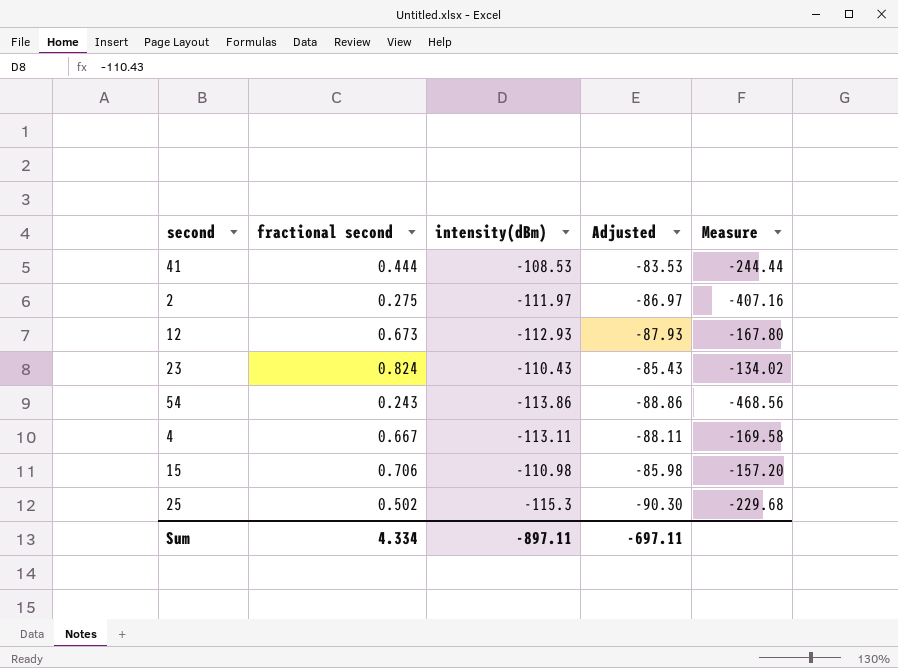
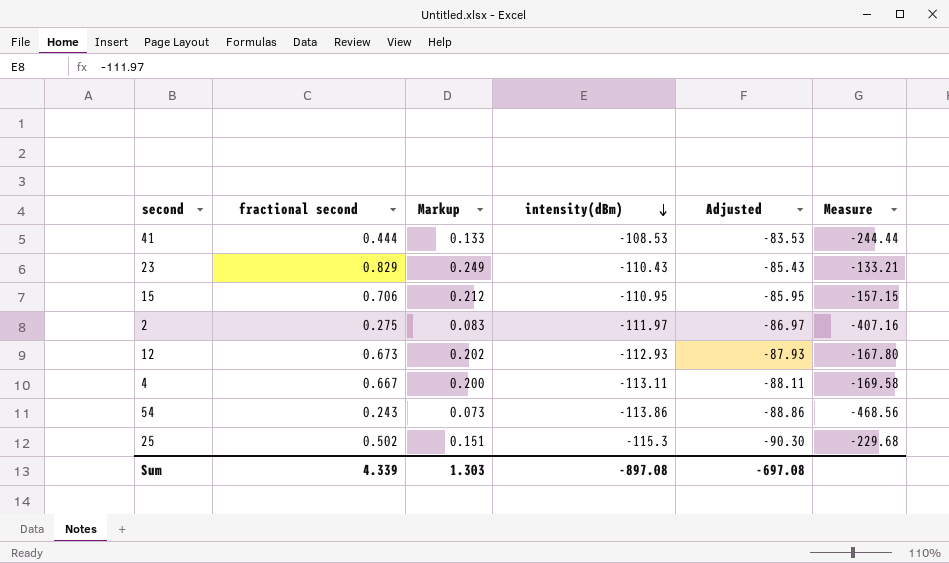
row order: none -> intensity(dBm) descending
column Markup | formula: none -> [fractional second] * 0.3
23 | fractional second: 0.824 -> 0.829
23 | Measure: -134.02 -> -133.21
15 | intensity(dBm): -110.98 -> -110.95
15 | Adjusted: -85.98 -> -85.95
15 | Measure: -157.20 -> -157.15
Sum | fractional second: 4.334 -> 4.339
Sum | intensity(dBm): -897.11 -> -897.08
Sum | Adjusted: -697.11 -> -697.08

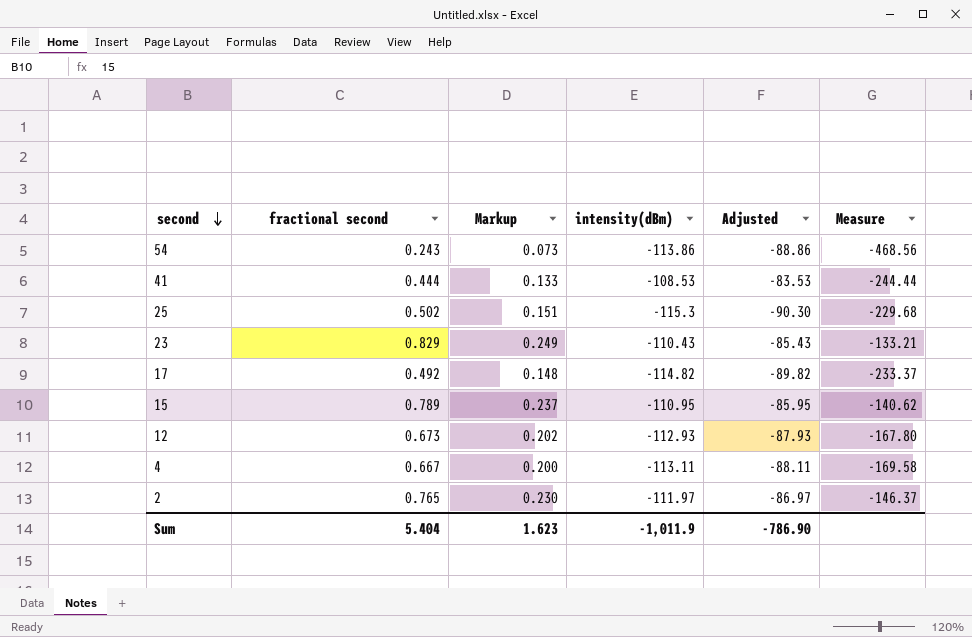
row order: intensity(dBm) descending -> second descending
row 17: none -> 0.492 | 0.148 | -114.82 | -89.82 | -233.37
15 | fractional second: 0.706 -> 0.789
15 | Markup: 0.212 -> 0.237
15 | Measure: -157.15 -> -140.62
2 | fractional second: 0.275 -> 0.765
2 | Markup: 0.083 -> 0.230
2 | Measure: -407.16 -> -146.37
Sum | fractional second: 4.339 -> 5.404
Sum | Markup: 1.303 -> 1.623
Sum | intensity(dBm): -897.08 -> -1,011.9
Sum | Adjusted: -697.08 -> -786.90

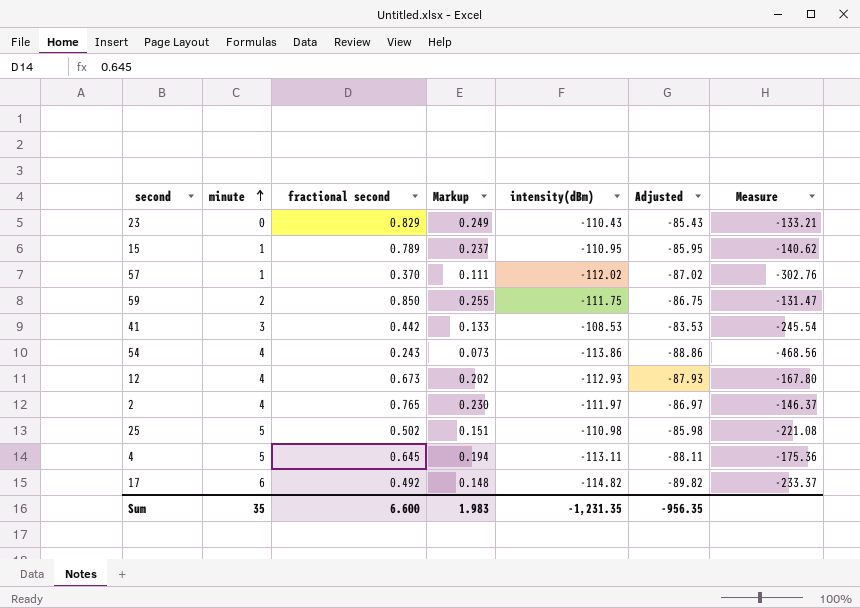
row order: second descending -> minute ascending
column minute | position: none -> 2
row 57: none -> 1 | 0.370 | 0.111 | -112.02 | -87.02 | -302.76
row 59: none -> 2 | 0.850 | 0.255 | -111.75 | -86.75 | -131.47
41 | fractional second: 0.444 -> 0.442
41 | Measure: -244.44 -> -245.54
25 | intensity(dBm): -115.3 -> -110.98
25 | Adjusted: -90.30 -> -85.98
25 | Measure: -229.68 -> -221.08
4 | fractional second: 0.667 -> 0.645
4 | Markup: 0.200 -> 0.194
4 | Measure: -169.58 -> -175.36
Sum | fractional second: 5.404 -> 6.600
Sum | Markup: 1.623 -> 1.983
Sum | intensity(dBm): -1,011.9 -> -1,231.35
Sum | Adjusted: -786.90 -> -956.35

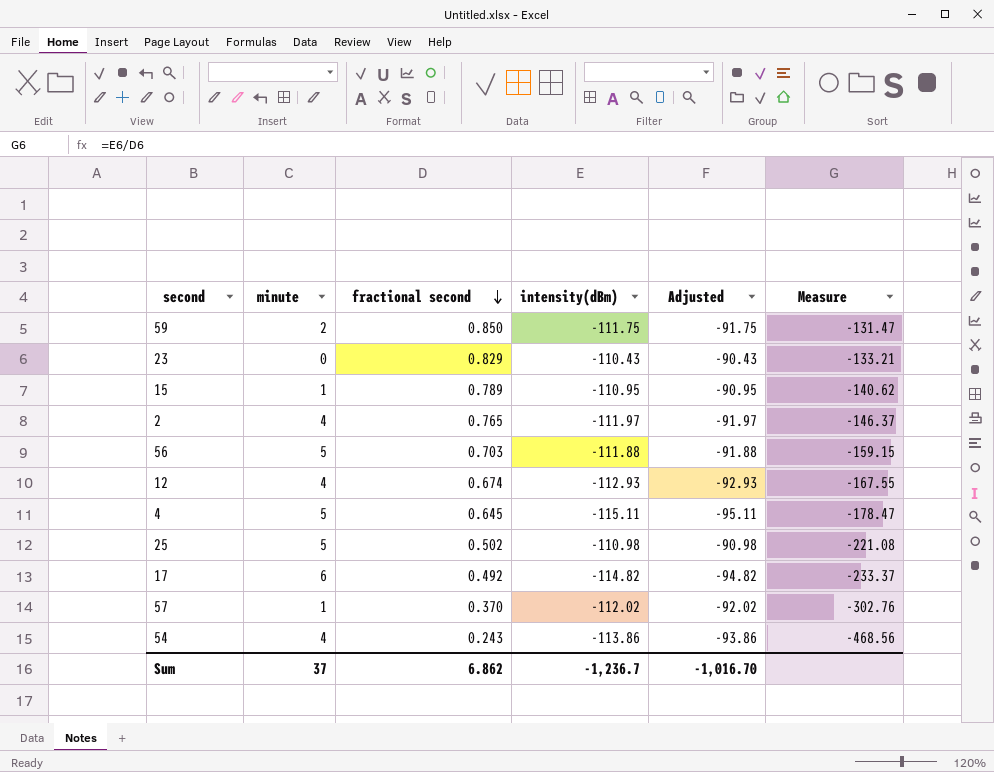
row order: minute ascending -> fractional second descending
column Markup | formula: [fractional second] * 0.3 -> none
column Adjusted | formula: [intensity(dBm)] + 25 -> [intensity(dBm)] + 20
row 41: 3 | 0.442 | 0.133 | -108.53 | -83.53 | -245.54 -> none
row 56: none -> 5 | 0.703 | -111.88 | -91.88 | -159.15
12 | fractional second: 0.673 -> 0.674
12 | Measure: -167.80 -> -167.55
4 | intensity(dBm): -113.11 -> -115.11
4 | Measure: -175.36 -> -178.47
Sum | minute: 35 -> 37
Sum | fractional second: 6.600 -> 6.862
Sum | intensity(dBm): -1,231.35 -> -1,236.7
Sum | Adjusted: -956.35 -> -1,016.70

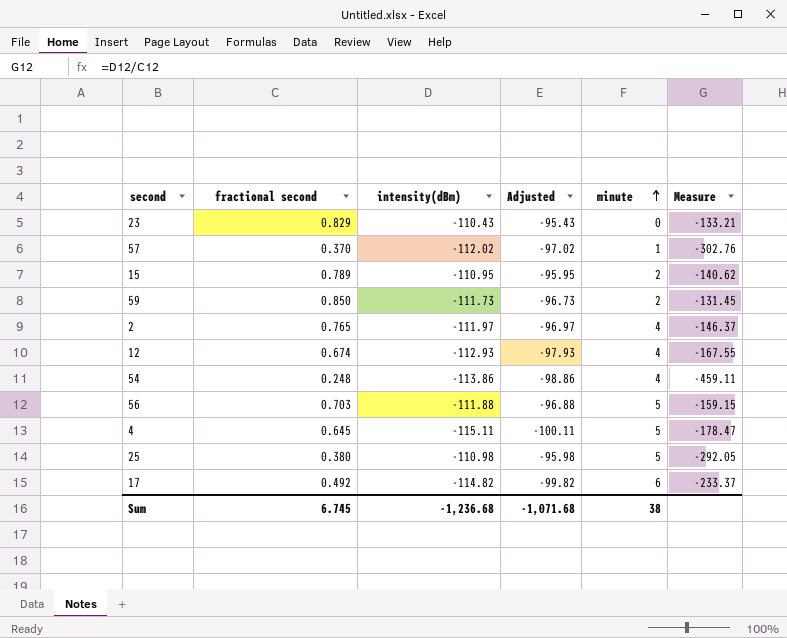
row order: fractional second descending -> minute ascending
column Adjusted | formula: [intensity(dBm)] + 20 -> [intensity(dBm)] + 15
column minute | position: 2 -> 5
15 | minute: 1 -> 2
59 | intensity(dBm): -111.75 -> -111.73
59 | Measure: -131.47 -> -131.45
54 | fractional second: 0.243 -> 0.248
54 | Measure: -468.56 -> -459.11
25 | fractional second: 0.502 -> 0.380
25 | Measure: -221.08 -> -292.05
Sum | fractional second: 6.862 -> 6.745
Sum | intensity(dBm): -1,236.7 -> -1,236.68
Sum | Adjusted: -1,016.70 -> -1,071.68
Sum | minute: 37 -> 38

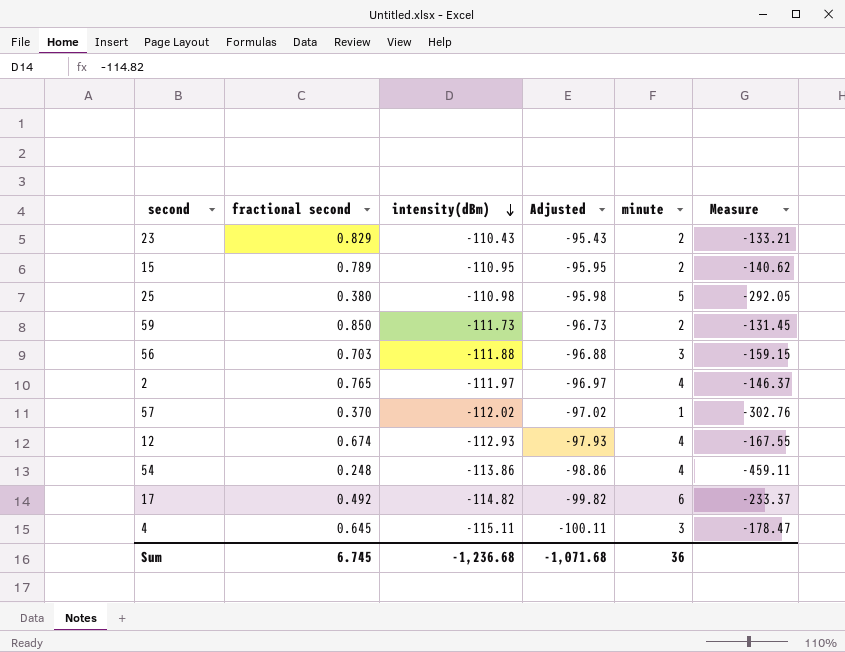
row order: minute ascending -> intensity(dBm) descending
23 | minute: 0 -> 2
56 | minute: 5 -> 3
4 | minute: 5 -> 3
Sum | minute: 38 -> 36

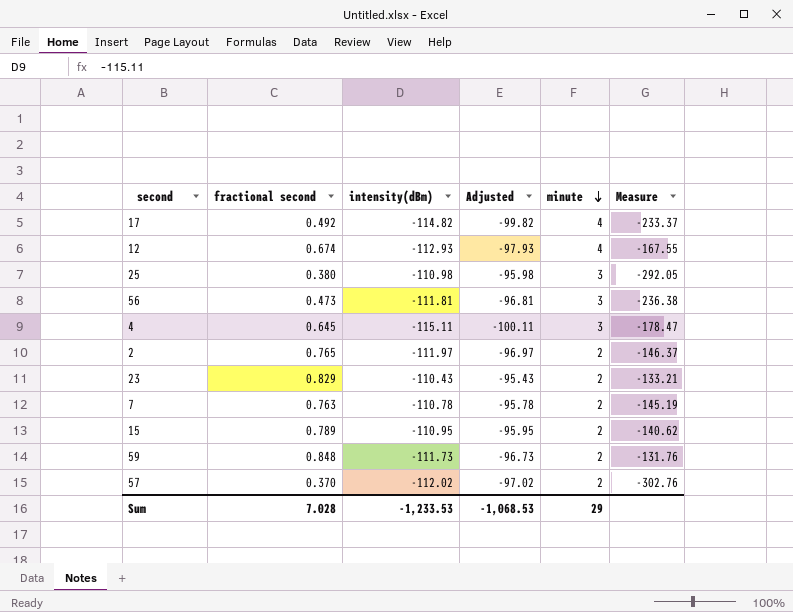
row order: intensity(dBm) descending -> minute descending
row 54: 0.248 | -113.86 | -98.86 | 4 | -459.11 -> none
17 | minute: 6 -> 4
25 | minute: 5 -> 3
56 | fractional second: 0.703 -> 0.473
56 | intensity(dBm): -111.88 -> -111.81
56 | Adjusted: -96.88 -> -96.81
56 | Measure: -159.15 -> -236.38
2 | minute: 4 -> 2
row 7: none -> 0.763 | -110.78 | -95.78 | 2 | -145.19
59 | fractional second: 0.850 -> 0.848
59 | Measure: -131.45 -> -131.76
57 | minute: 1 -> 2
Sum | fractional second: 6.745 -> 7.028
Sum | intensity(dBm): -1,236.68 -> -1,233.53
Sum | Adjusted: -1,071.68 -> -1,068.53
Sum | minute: 36 -> 29

